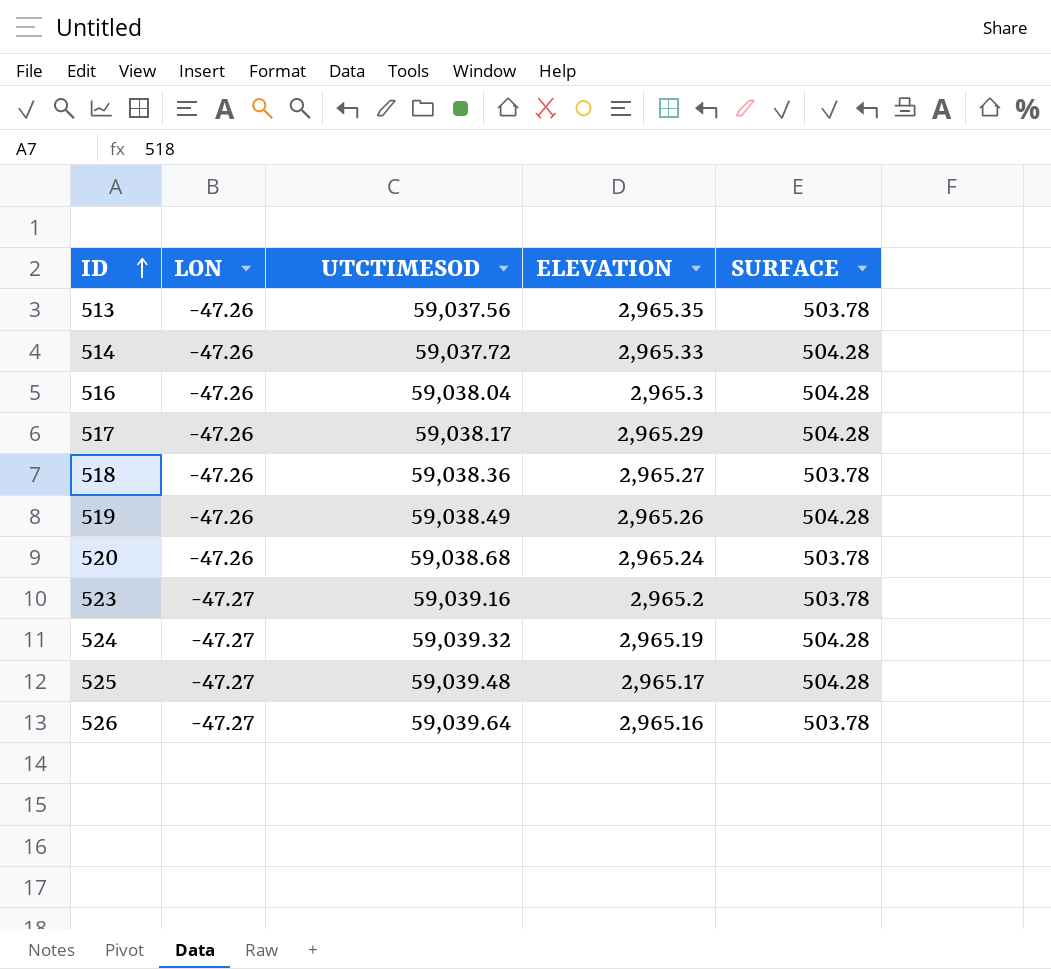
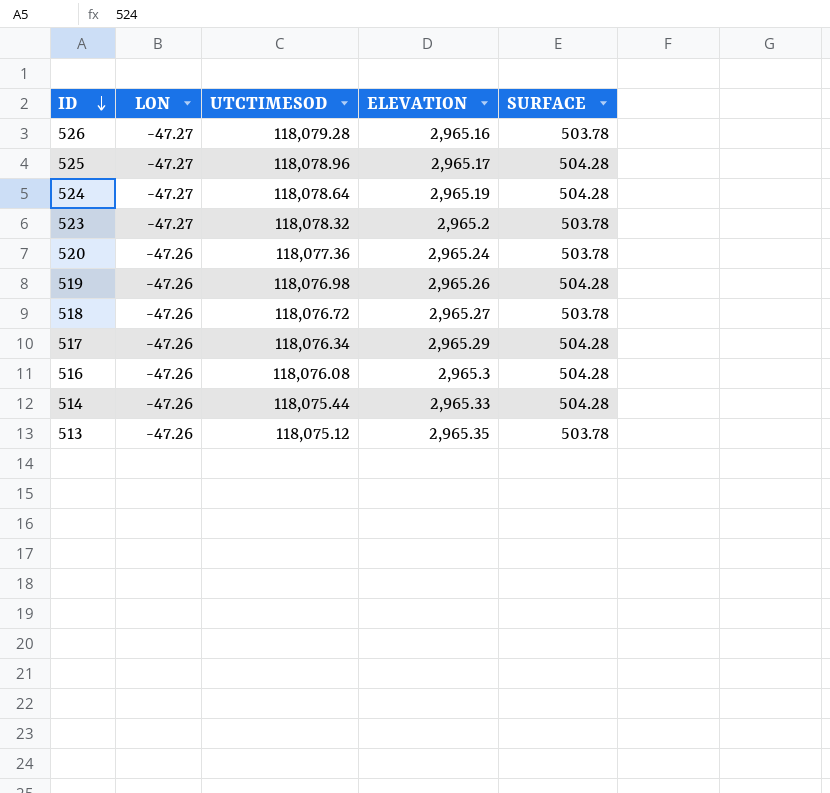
row order: ID ascending -> ID descending
526 | UTCTIMESOD: 59,039.64 -> 118,079.28
525 | UTCTIMESOD: 59,039.48 -> 118,078.96
524 | UTCTIMESOD: 59,039.32 -> 118,078.64
523 | UTCTIMESOD: 59,039.16 -> 118,078.32
520 | UTCTIMESOD: 59,038.68 -> 118,077.36
519 | UTCTIMESOD: 59,038.49 -> 118,076.98
518 | UTCTIMESOD: 59,038.36 -> 118,076.72
517 | UTCTIMESOD: 59,038.17 -> 118,076.34
516 | UTCTIMESOD: 59,038.04 -> 118,076.08
514 | UTCTIMESOD: 59,037.72 -> 118,075.44
513 | UTCTIMESOD: 59,037.56 -> 118,075.12

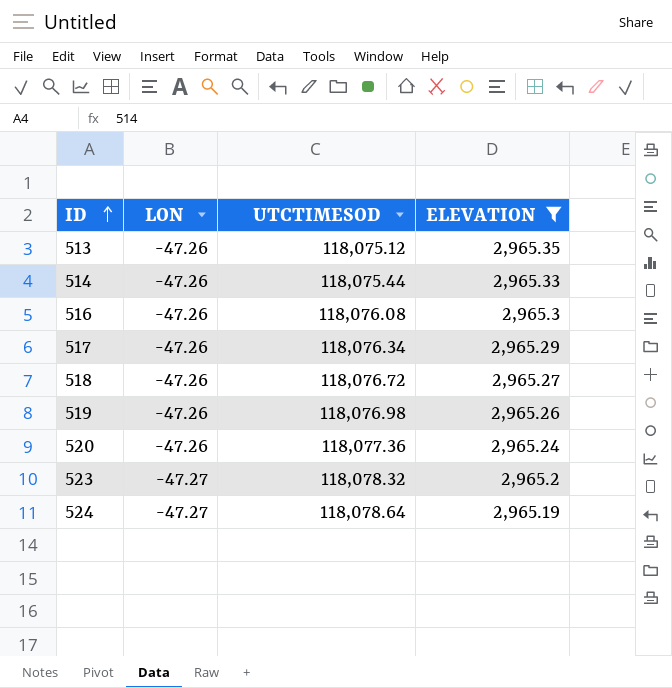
filter: none -> ELEVATION >= 2,965.19
row order: ID descending -> ID ascending
column SURFACE | position: 5 -> none

